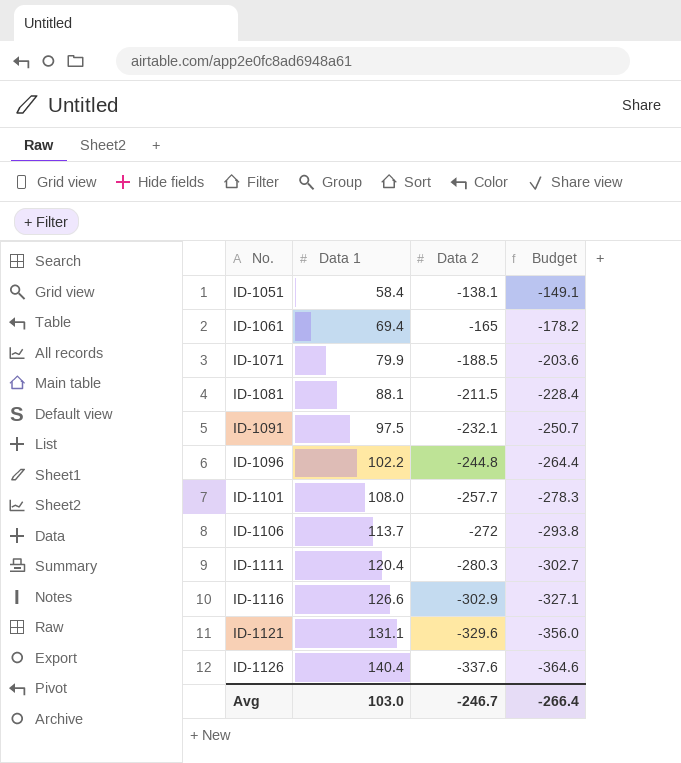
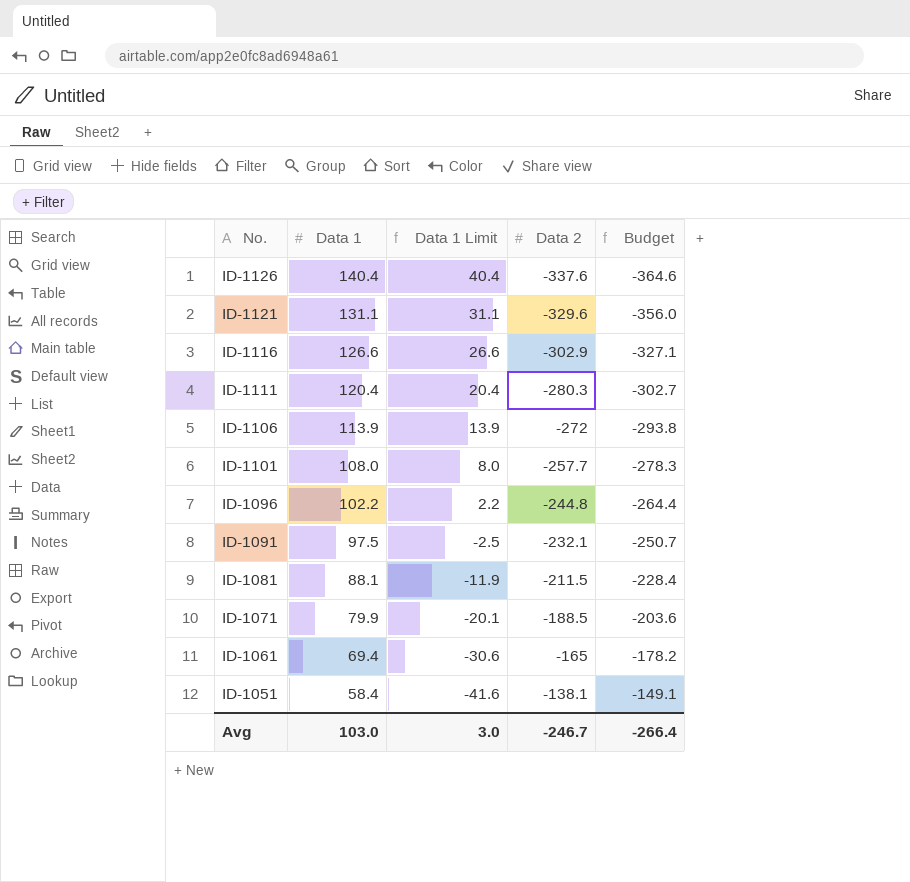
row order: No. ascending -> No. descending
column Data 1 Limit | formula: none -> [Data 1] - 100
ID-1106 | Data 1: 113.7 -> 113.9

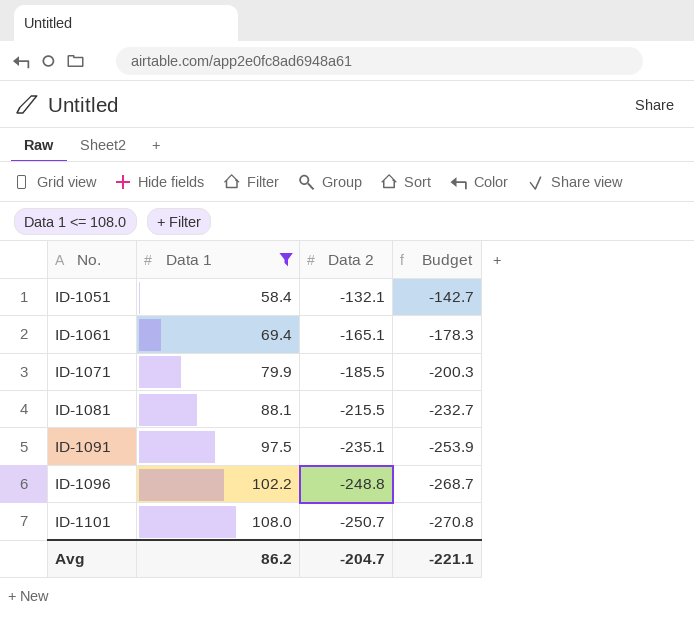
filter: none -> Data 1 <= 108.0
row order: No. descending -> No. ascending
column Data 1 Limit | formula: [Data 1] - 100 -> none
ID-1051 | Data 2: -138.1 -> -132.1
ID-1051 | Budget: -149.1 -> -142.7
ID-1061 | Data 2: -165 -> -165.1
ID-1061 | Budget: -178.2 -> -178.3
ID-1071 | Data 2: -188.5 -> -185.5
ID-1071 | Budget: -203.6 -> -200.3
ID-1081 | Data 2: -211.5 -> -215.5
ID-1081 | Budget: -228.4 -> -232.7
ID-1091 | Data 2: -232.1 -> -235.1
ID-1091 | Budget: -250.7 -> -253.9
ID-1096 | Data 2: -244.8 -> -248.8
ID-1096 | Budget: -264.4 -> -268.7
ID-1101 | Data 2: -257.7 -> -250.7
ID-1101 | Budget: -278.3 -> -270.8
Avg | Data 1: 103.0 -> 86.2
Avg | Data 2: -246.7 -> -204.7
Avg | Budget: -266.4 -> -221.1

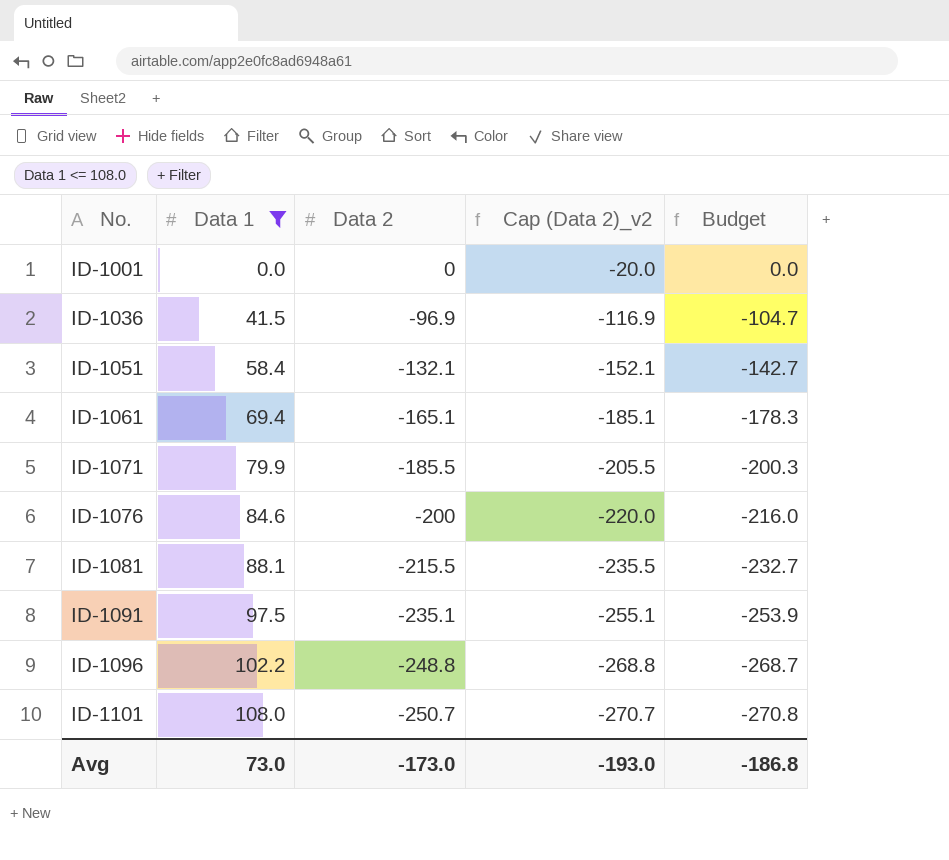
column Cap (Data 2)_v2 | formula: none -> [Data 2] - 20
row ID-1001: none -> 0.0 | 0 | -20.0 | 0.0
row ID-1036: none -> 41.5 | -96.9 | -116.9 | -104.7
row ID-1076: none -> 84.6 | -200 | -220.0 | -216.0
Avg | Data 1: 86.2 -> 73.0
Avg | Data 2: -204.7 -> -173.0
Avg | Budget: -221.1 -> -186.8

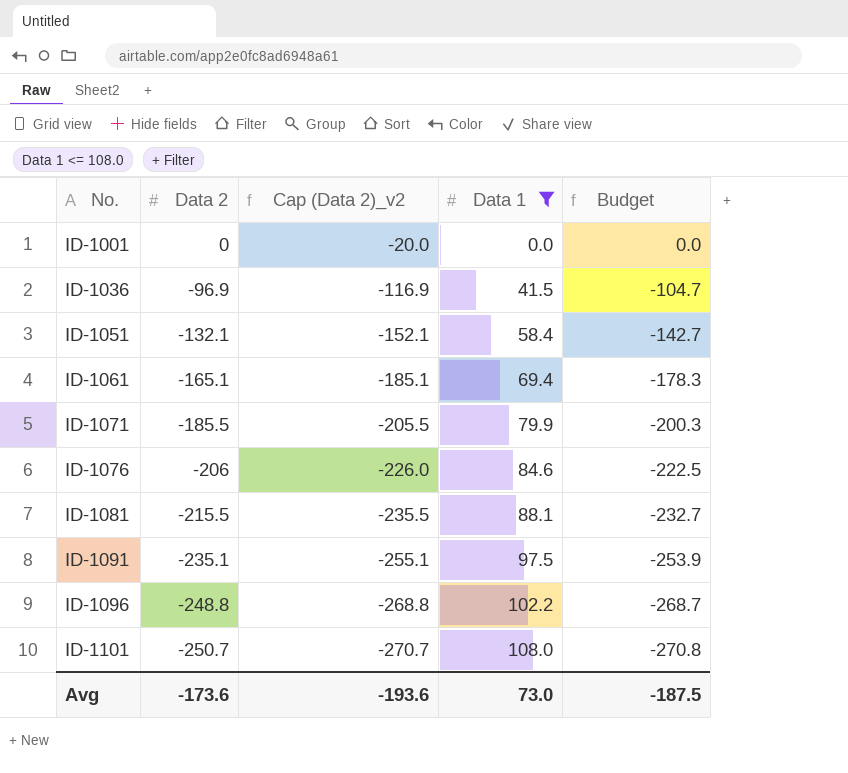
column Data 1 | position: 2 -> 4
ID-1076 | Data 2: -200 -> -206
ID-1076 | Cap (Data 2)_v2: -220.0 -> -226.0
ID-1076 | Budget: -216.0 -> -222.5
Avg | Data 2: -173.0 -> -173.6
Avg | Cap (Data 2)_v2: -193.0 -> -193.6
Avg | Budget: -186.8 -> -187.5

